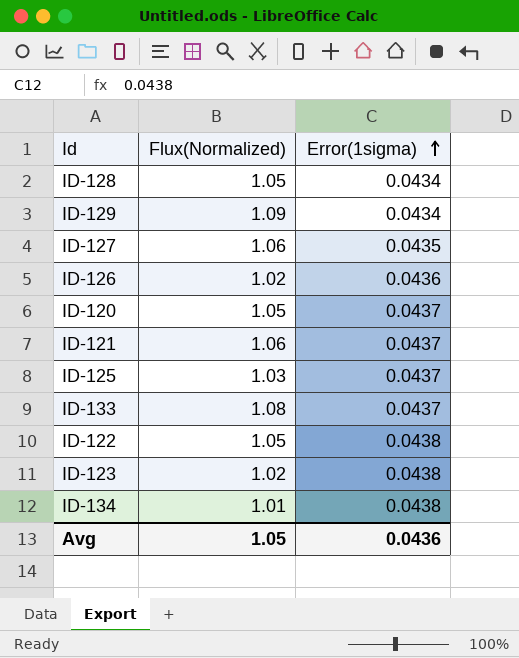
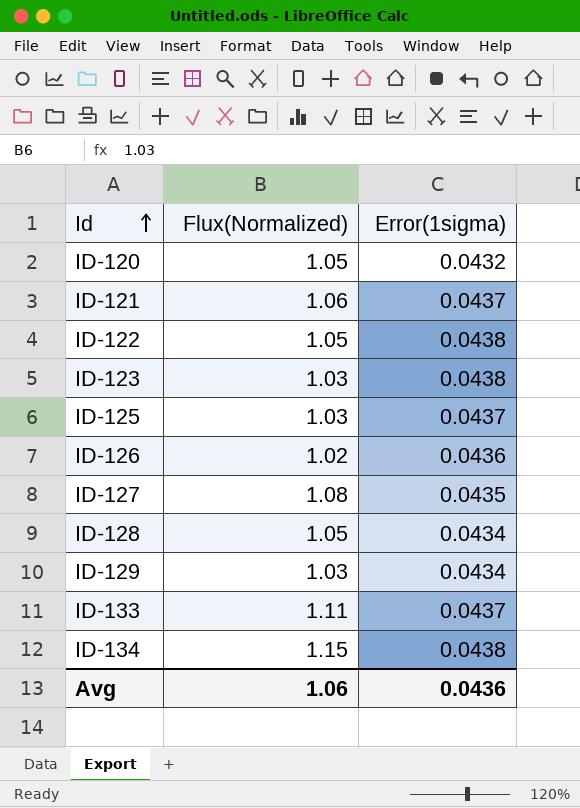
row order: Error(1sigma) ascending -> Id ascending
ID-120 | Error(1sigma): 0.0437 -> 0.0432
ID-123 | Flux(Normalized): 1.02 -> 1.03
ID-127 | Flux(Normalized): 1.06 -> 1.08
ID-129 | Flux(Normalized): 1.09 -> 1.03
ID-133 | Flux(Normalized): 1.08 -> 1.11
ID-134 | Flux(Normalized): 1.01 -> 1.15
Avg | Flux(Normalized): 1.05 -> 1.06

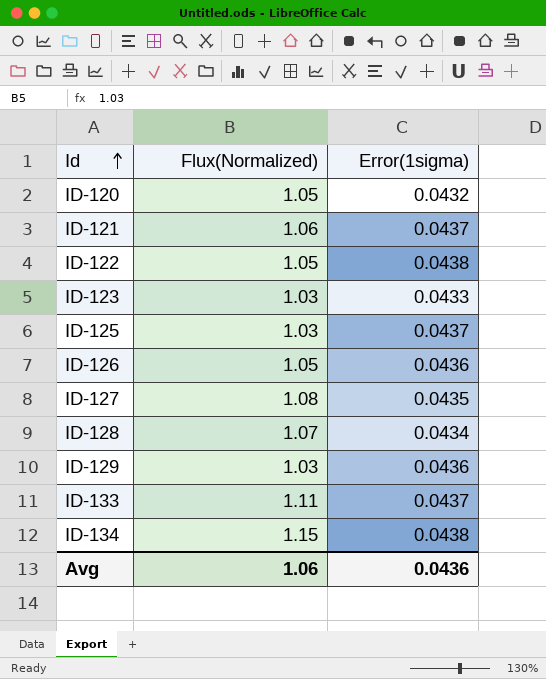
ID-123 | Error(1sigma): 0.0438 -> 0.0433
ID-126 | Flux(Normalized): 1.02 -> 1.05
ID-128 | Flux(Normalized): 1.05 -> 1.07
ID-129 | Error(1sigma): 0.0434 -> 0.0436

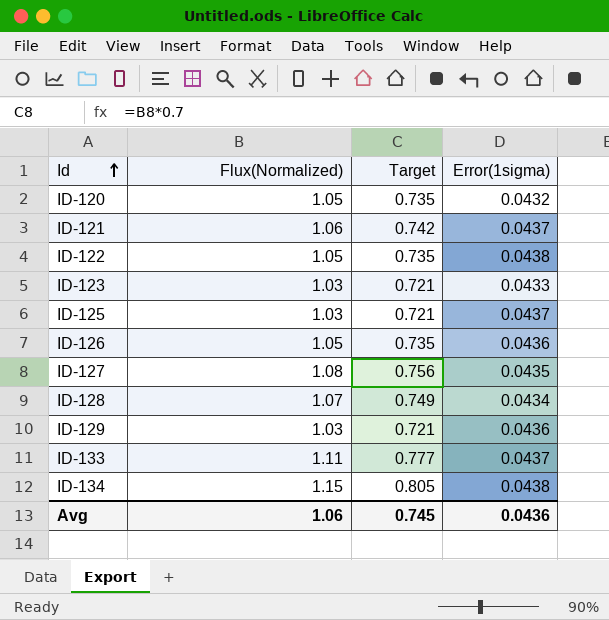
column Target | formula: none -> [Flux(Normalized)] * 0.7

